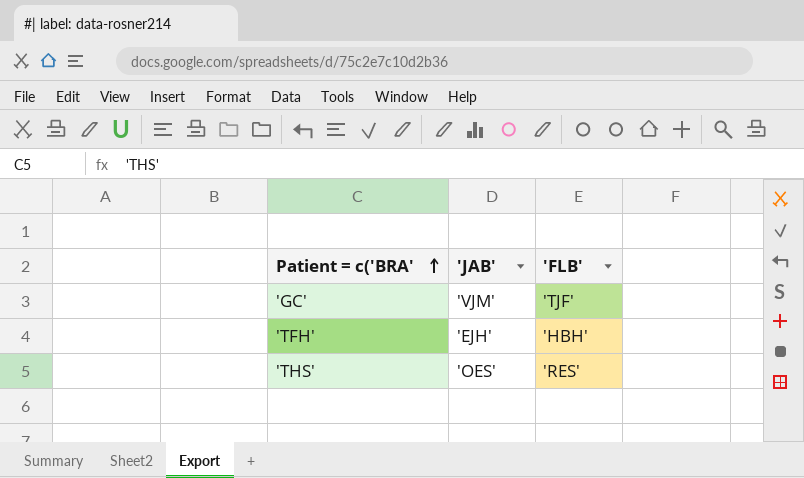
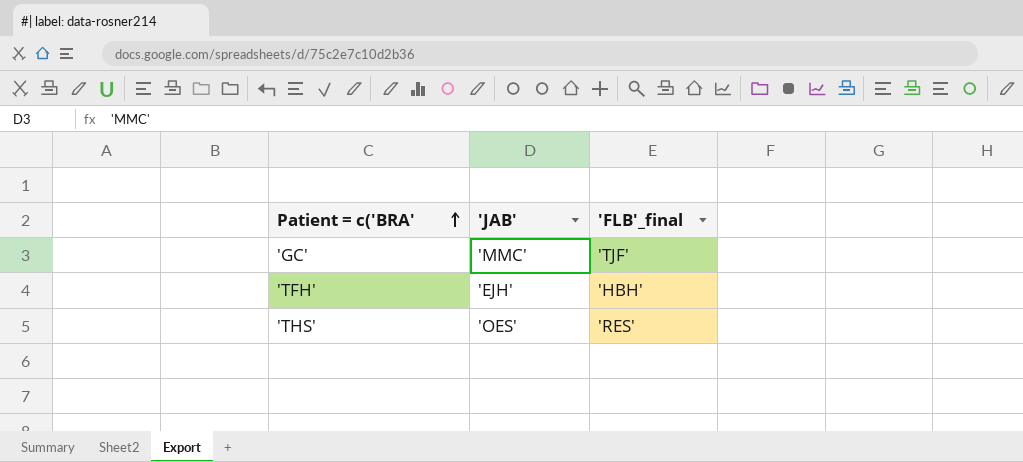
column name: 'FLB' -> 'FLB'_final
'GC' | 'JAB': 'VJM' -> 'MMC'

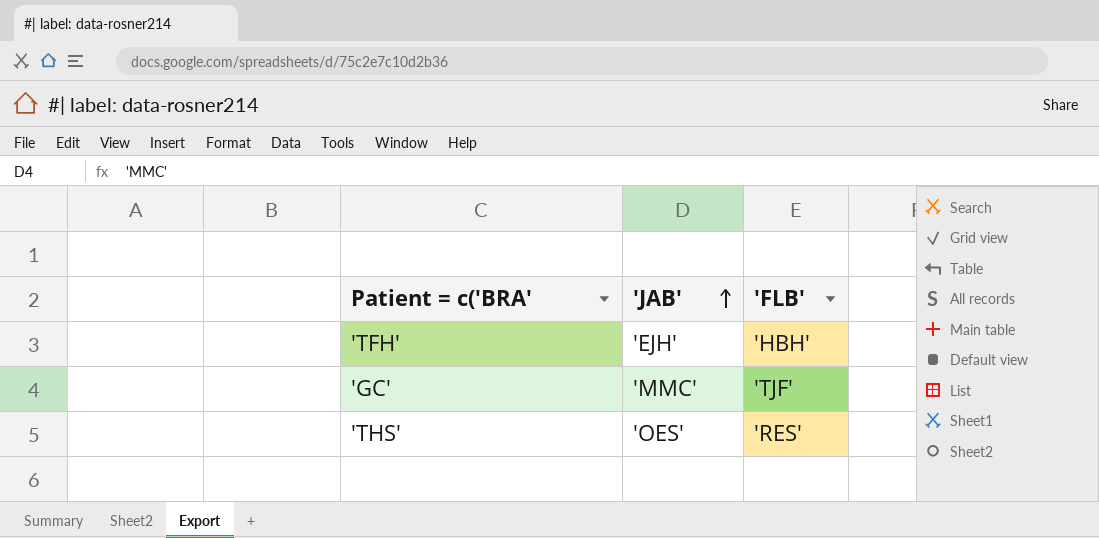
row order: Patient = c('BRA' ascending -> 'JAB' ascending
column name: 'FLB'_final -> 'FLB'

